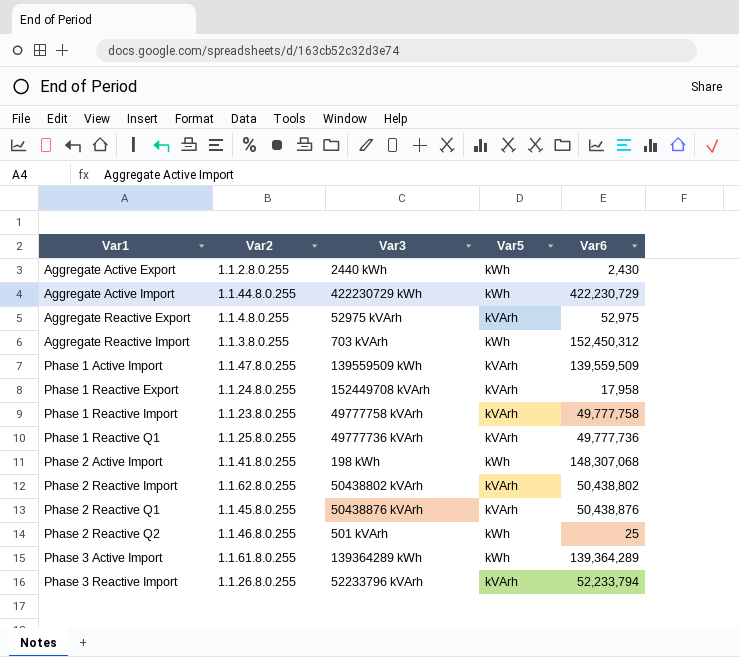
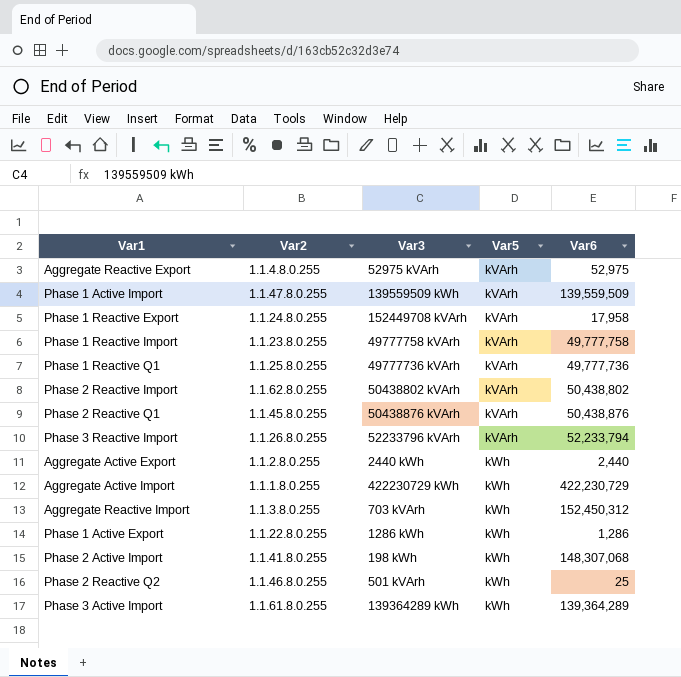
row order: Var1 ascending -> Var5 ascending
Aggregate Active Export | Var6: 2,430 -> 2,440
Aggregate Active Import | Var2: 1.1.44.8.0.255 -> 1.1.1.8.0.255
row Phase 1 Active Export: none -> 1.1.22.8.0.255 | 1286 kWh | kWh | 1,286

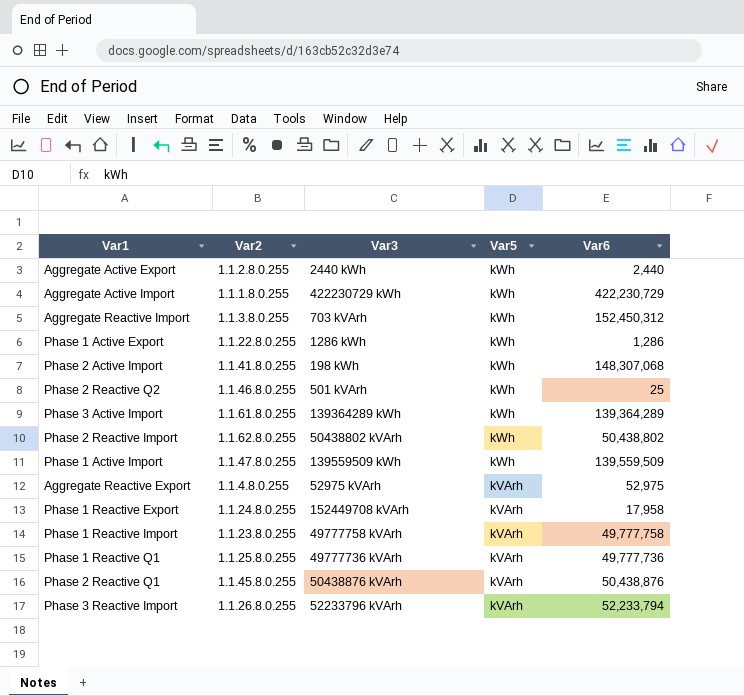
row order: Var5 ascending -> Var5 descending
Phase 2 Reactive Import | Var5: kVArh -> kWh
Phase 1 Active Import | Var5: kVArh -> kWh

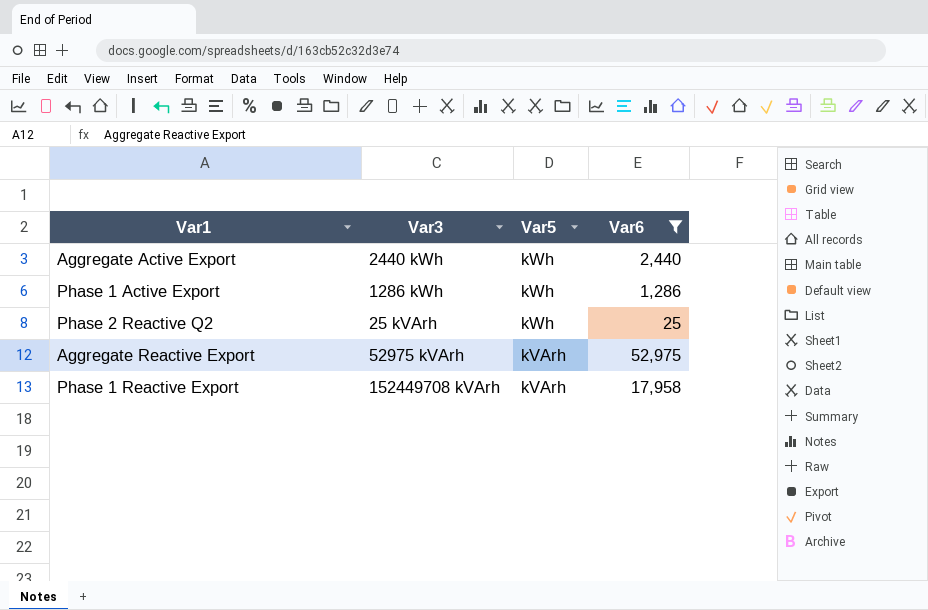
filter: none -> Var6 <= 52,975
column Var2 | position: 2 -> none
Phase 2 Reactive Q2 | Var3: 501 kVArh -> 25 kVArh

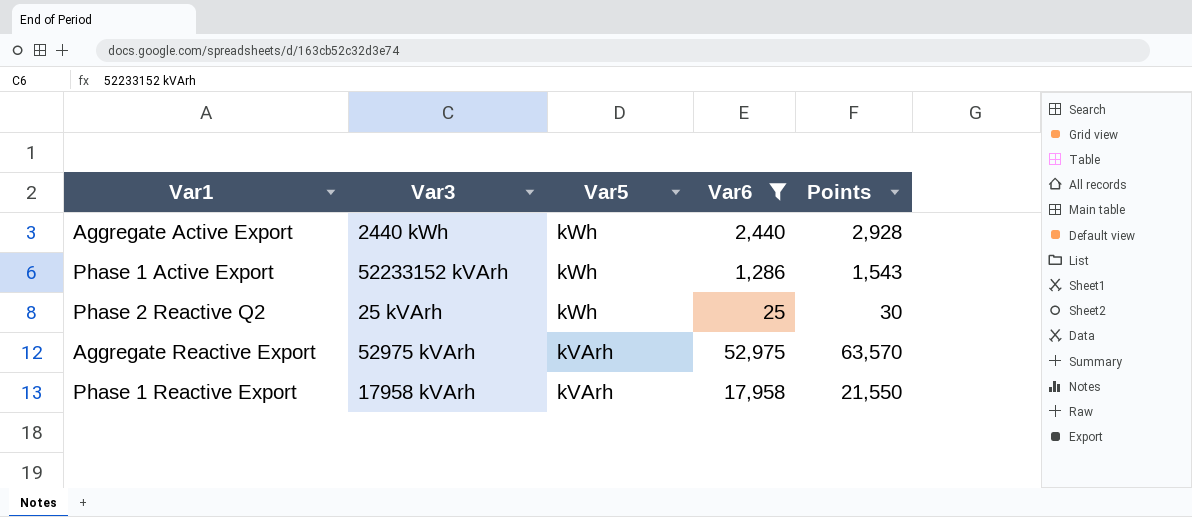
column Points | formula: none -> [Var6] * 1.2
Phase 1 Active Export | Var3: 1286 kWh -> 52233152 kVArh
Phase 1 Reactive Export | Var3: 152449708 kVArh -> 17958 kVArh

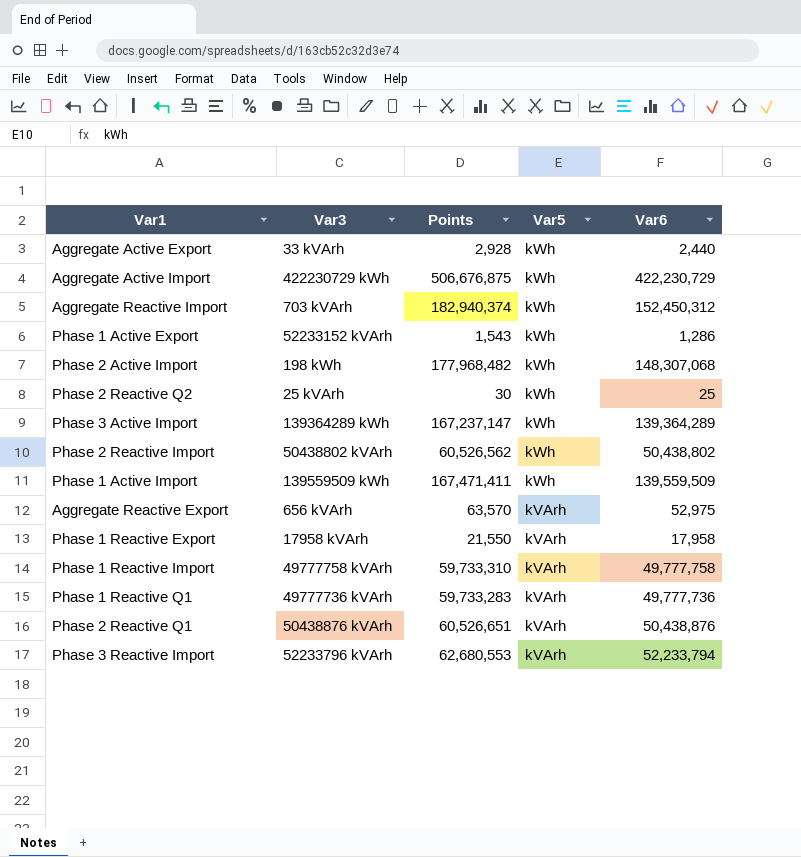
filter: Var6 <= 52,975 -> none
column Points | position: 5 -> 3
Aggregate Active Export | Var3: 2440 kWh -> 33 kVArh
Aggregate Reactive Export | Var3: 52975 kVArh -> 656 kVArh

